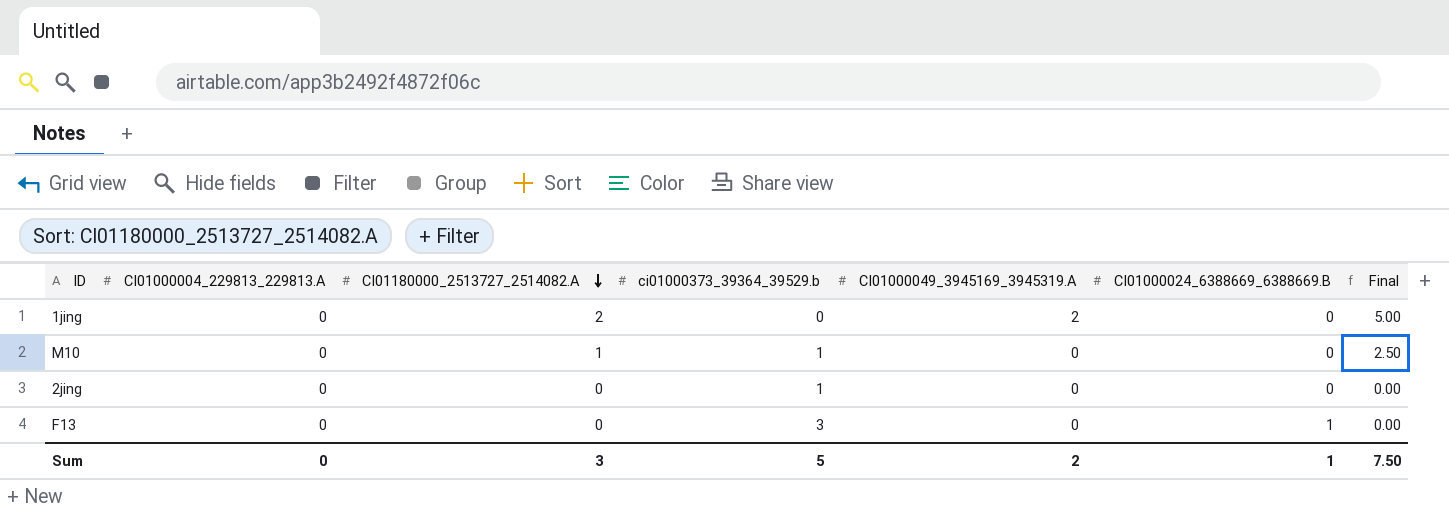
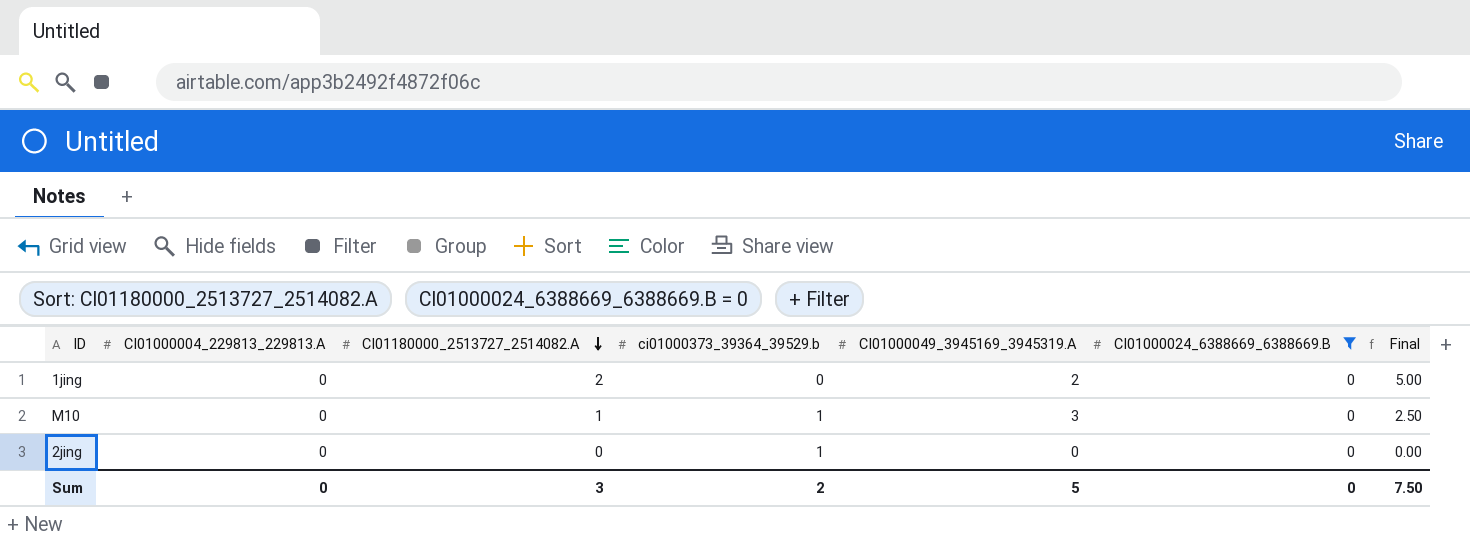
filter: none -> CI01000024_6388669_6388669.B = 0
M10 | CI01000049_3945169_3945319.A: 0 -> 3
Sum | ci01000373_39364_39529.b: 5 -> 2
Sum | CI01000049_3945169_3945319.A: 2 -> 5
Sum | CI01000024_6388669_6388669.B: 1 -> 0

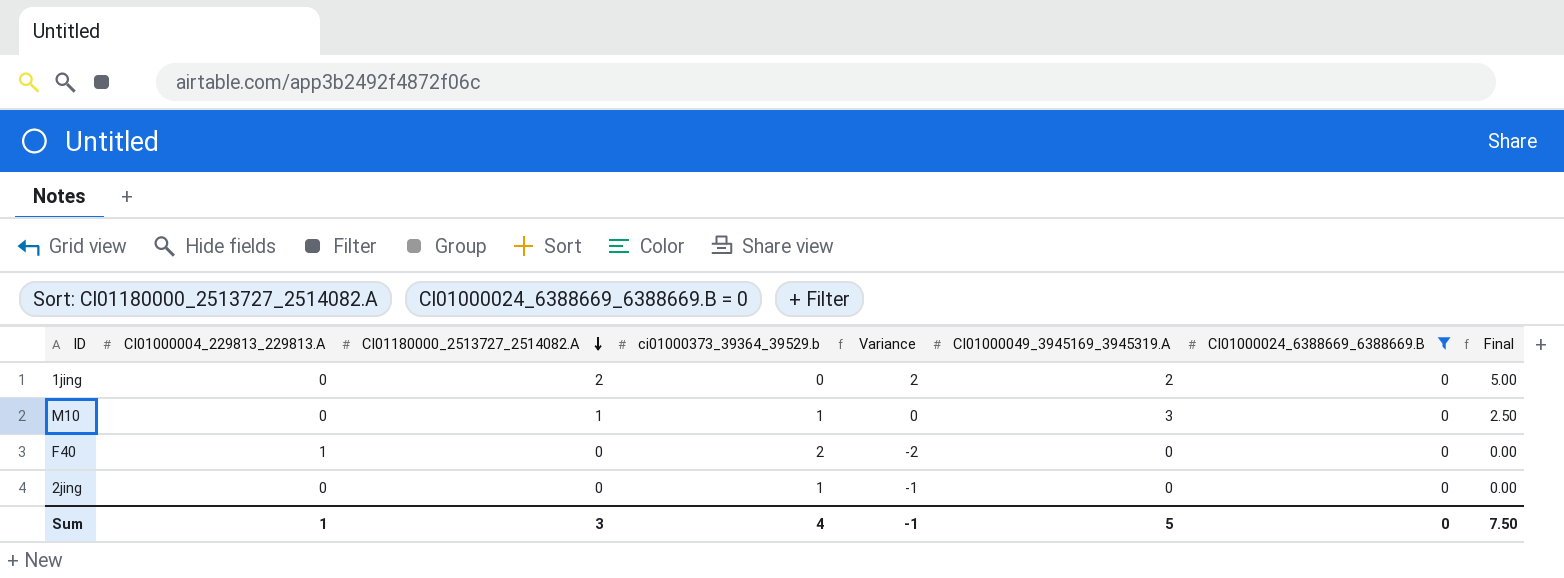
column Variance | formula: none -> [CI01180000_2513727_2514082.A] - [ci01000373_39364_39529.b]
row F40: none -> 1 | 0 | 2 | -2 | 0 | 0 | 0.00
Sum | CI01000004_229813_229813.A: 0 -> 1
Sum | ci01000373_39364_39529.b: 2 -> 4

